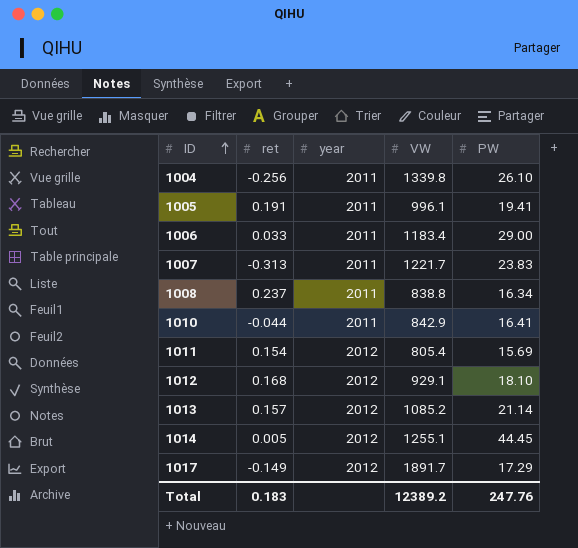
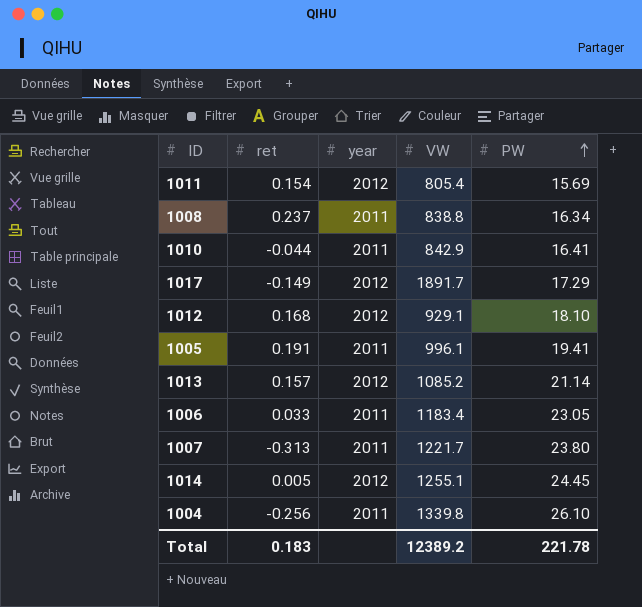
row order: ID ascending -> PW ascending
1006 | PW: 29.00 -> 23.05
1007 | PW: 23.83 -> 23.80
1014 | PW: 44.45 -> 24.45
Total | PW: 247.76 -> 221.78

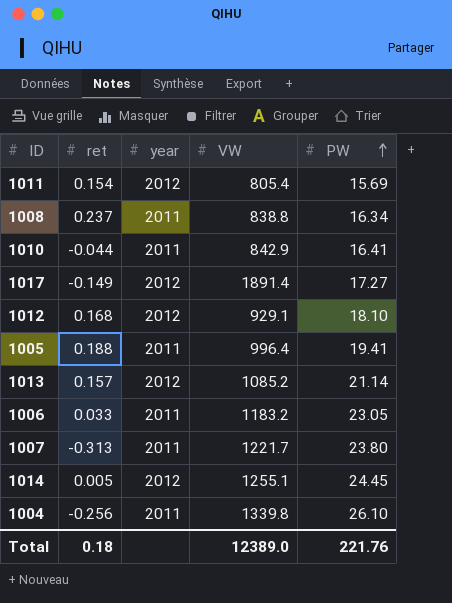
1017 | VW: 1891.7 -> 1891.4
1017 | PW: 17.29 -> 17.27
1005 | ret: 0.191 -> 0.188
1005 | VW: 996.1 -> 996.4
1006 | VW: 1183.4 -> 1183.2
Total | ret: 0.183 -> 0.18
Total | VW: 12389.2 -> 12389.0
Total | PW: 221.78 -> 221.76

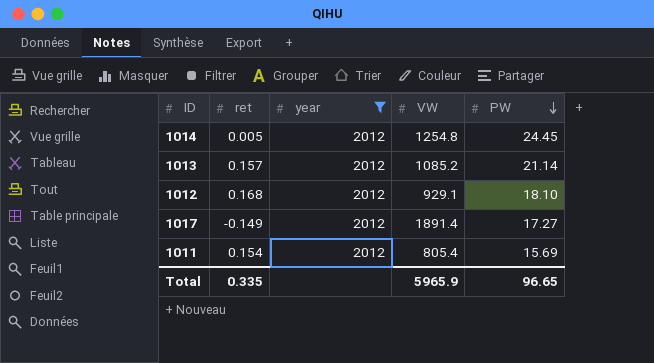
filter: none -> year = 2012
row order: PW ascending -> PW descending
1014 | VW: 1255.1 -> 1254.8
Total | ret: 0.18 -> 0.335
Total | VW: 12389.0 -> 5965.9
Total | PW: 221.76 -> 96.65

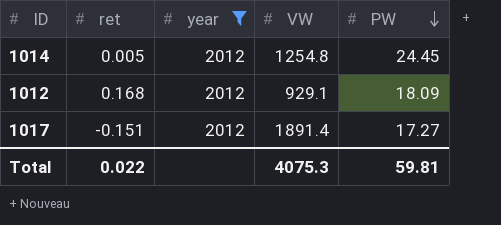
row 1013: 0.157 | 2012 | 1085.2 | 21.14 -> none
row 1011: 0.154 | 2012 | 805.4 | 15.69 -> none
1012 | PW: 18.10 -> 18.09
1017 | ret: -0.149 -> -0.151
Total | ret: 0.335 -> 0.022
Total | VW: 5965.9 -> 4075.3
Total | PW: 96.65 -> 59.81

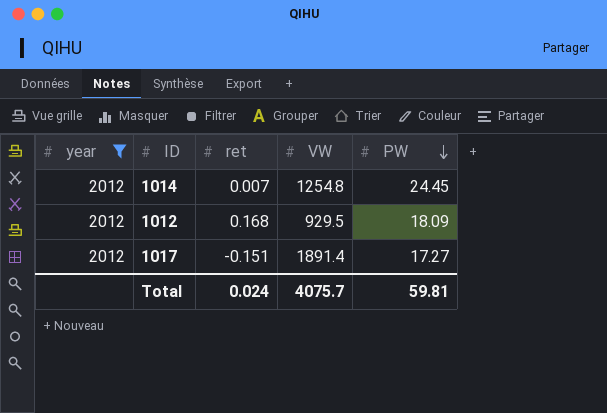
column year | position: 3 -> 1
1014 | ret: 0.005 -> 0.007
1012 | VW: 929.1 -> 929.5
Total | ret: 0.022 -> 0.024
Total | VW: 4075.3 -> 4075.7

